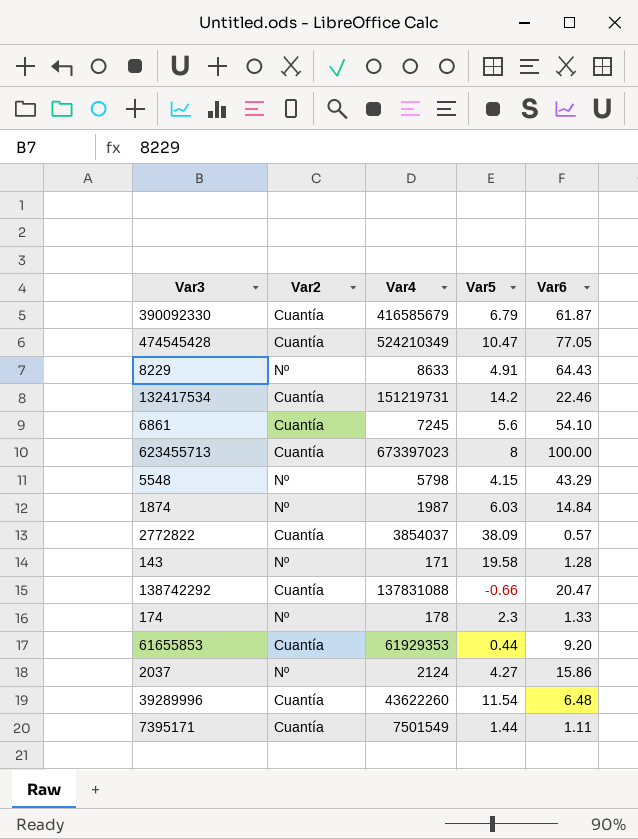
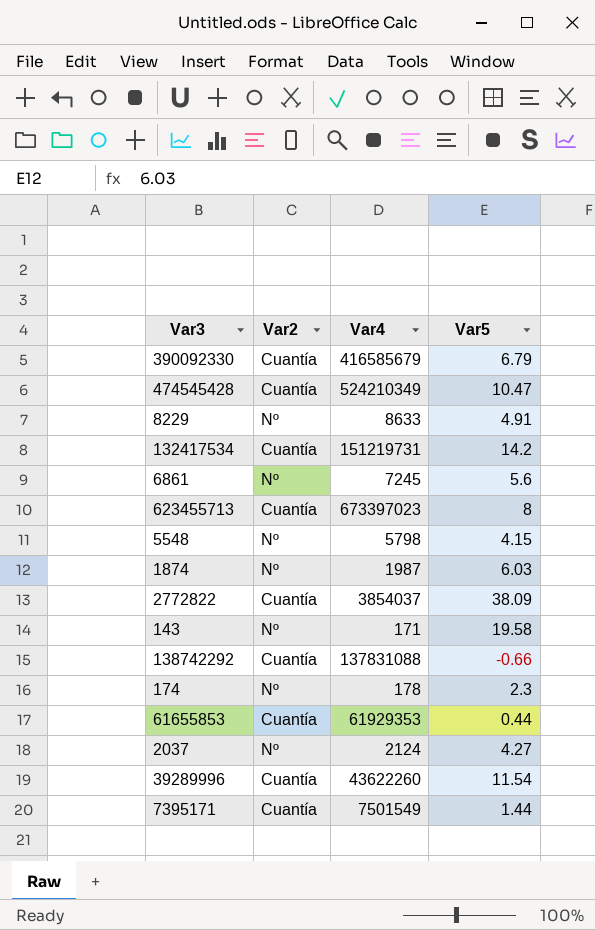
column Var6 | position: 5 -> none
6861 | Var2: Cuantía -> Nº

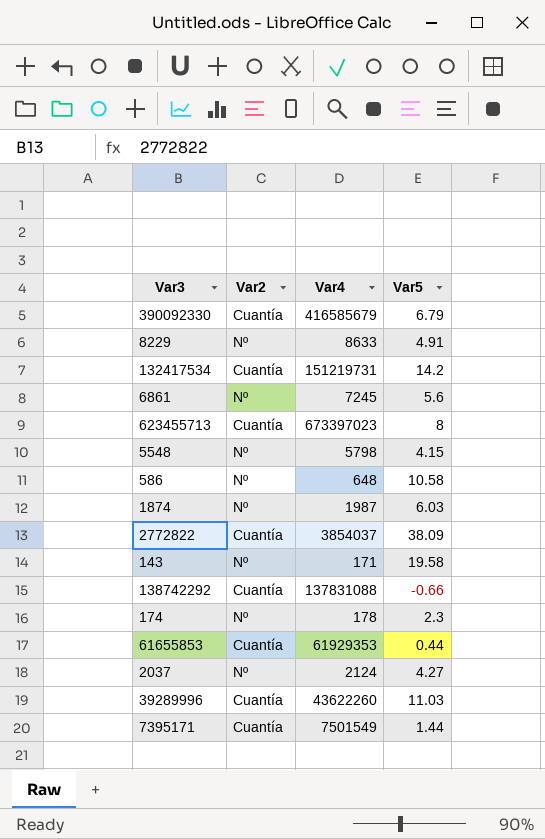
row 474545428: Cuantía | 524210349 | 10.47 -> none
row 586: none -> Nº | 648 | 10.58
39289996 | Var5: 11.54 -> 11.03

